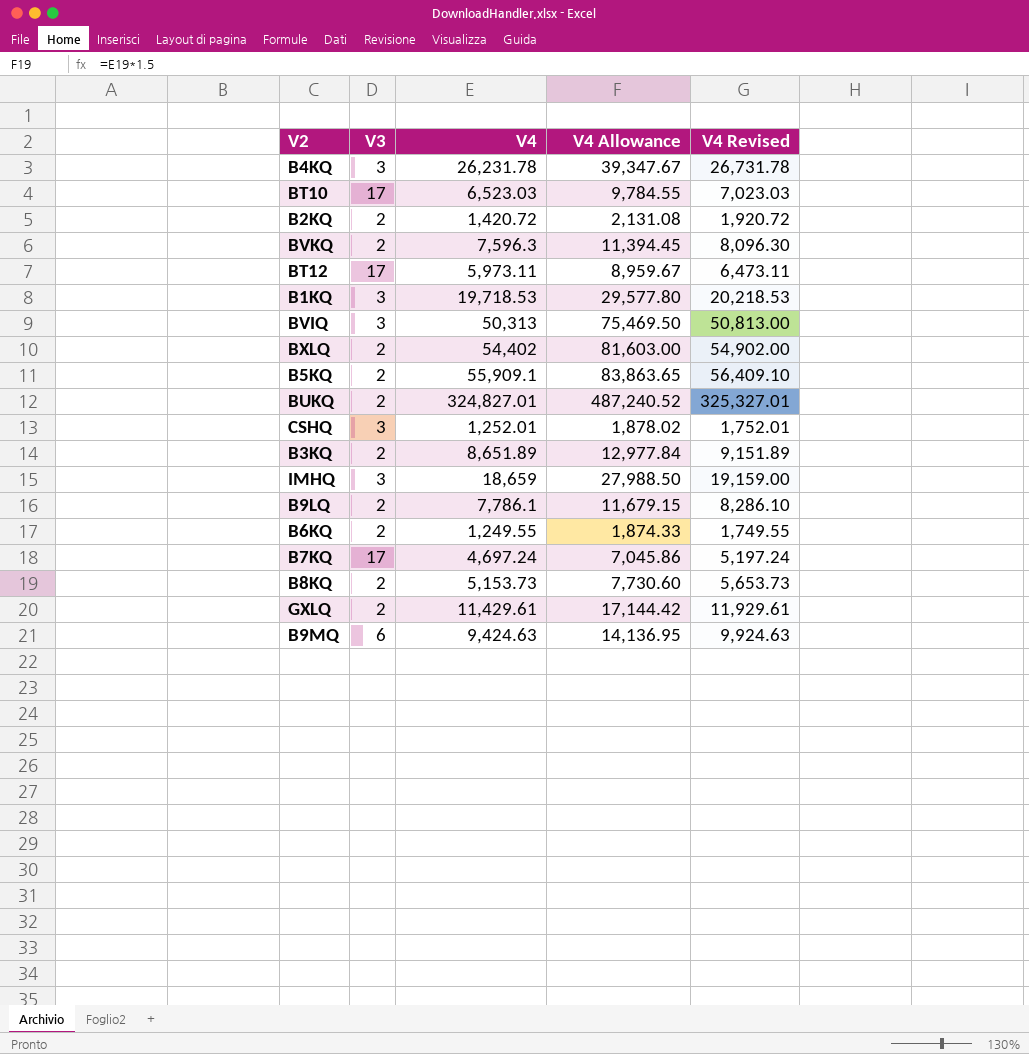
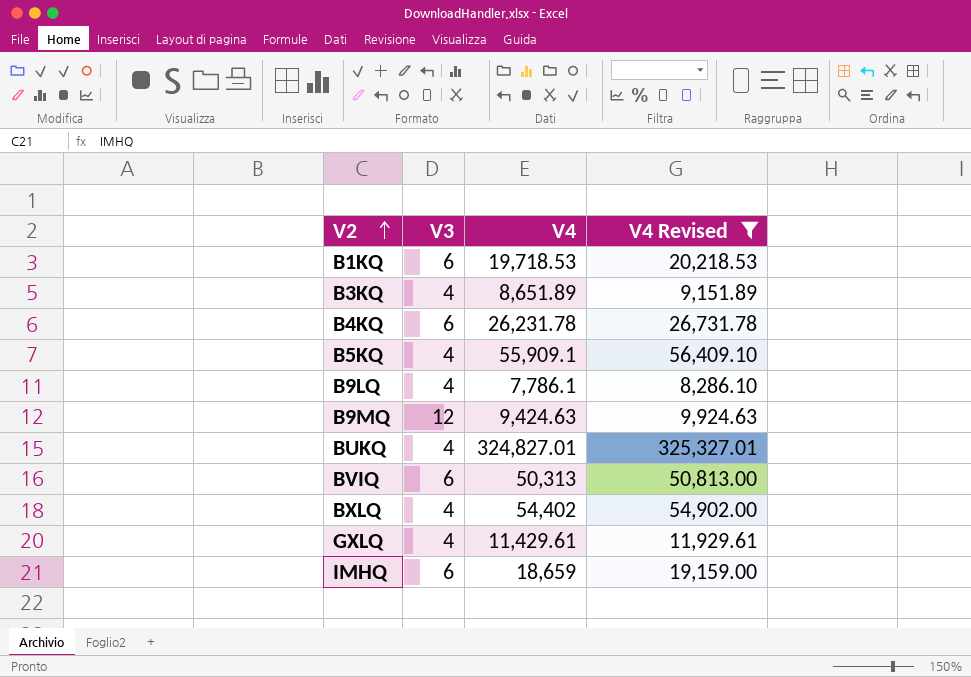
filter: none -> V4 Revised >= 8,286.10
row order: none -> V2 ascending
column V4 Allowance | formula: [V4] * 1.5 -> none
B1KQ | V3: 3 -> 6
B3KQ | V3: 2 -> 4
B4KQ | V3: 3 -> 6
B5KQ | V3: 2 -> 4
B9LQ | V3: 2 -> 4
B9MQ | V3: 6 -> 12
BUKQ | V3: 2 -> 4
BVIQ | V3: 3 -> 6
BXLQ | V3: 2 -> 4
GXLQ | V3: 2 -> 4
IMHQ | V3: 3 -> 6

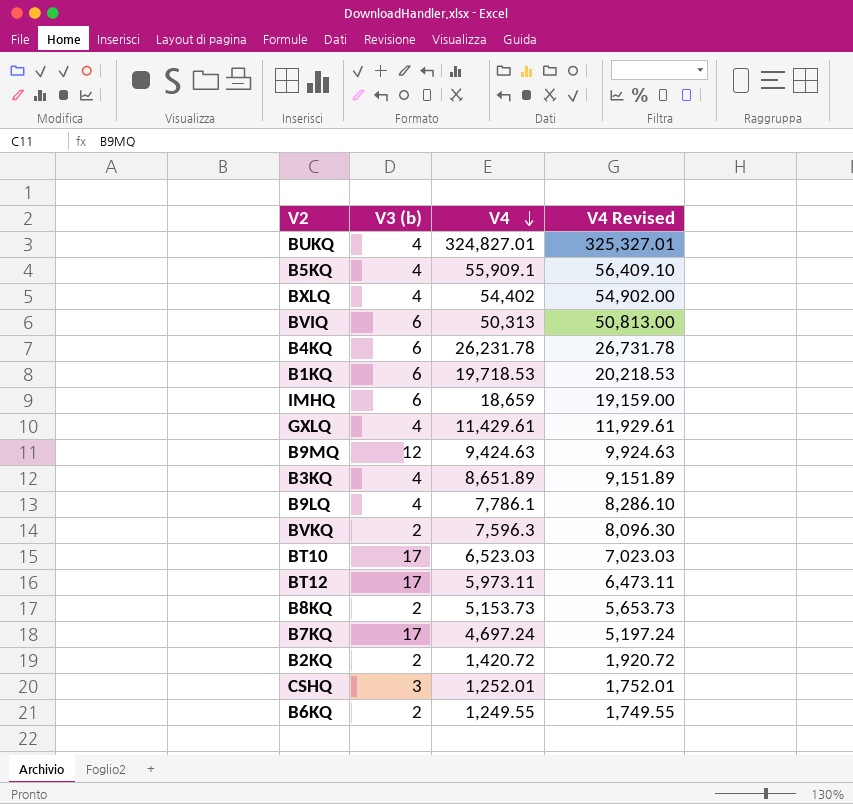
filter: V4 Revised >= 8,286.10 -> none
row order: V2 ascending -> V4 descending
column name: V3 -> V3 (b)

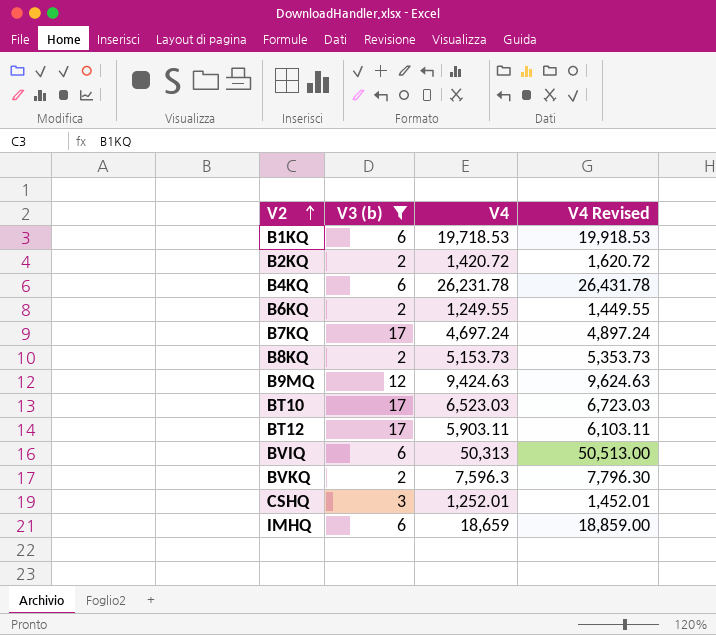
filter: none -> V3 (b) != 4
row order: V4 descending -> V2 ascending
column V4 Revised | formula: [V4] + 500 -> [V4] + 200
BT12 | V4: 5,973.11 -> 5,903.11

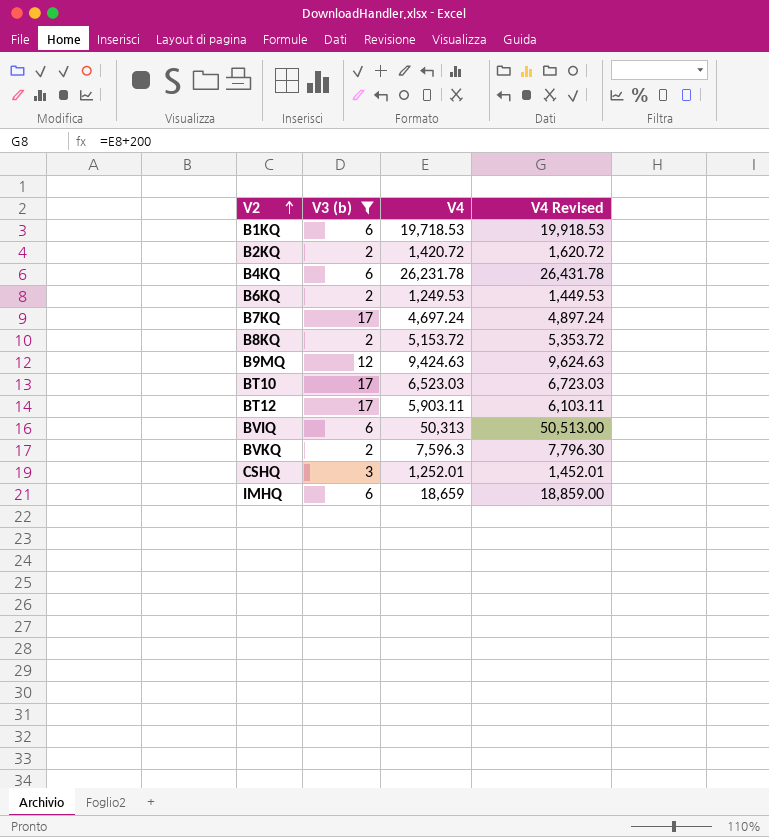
B6KQ | V4: 1,249.55 -> 1,249.53
B6KQ | V4 Revised: 1,449.55 -> 1,449.53
B8KQ | V4: 5,153.73 -> 5,153.72
B8KQ | V4 Revised: 5,353.73 -> 5,353.72

